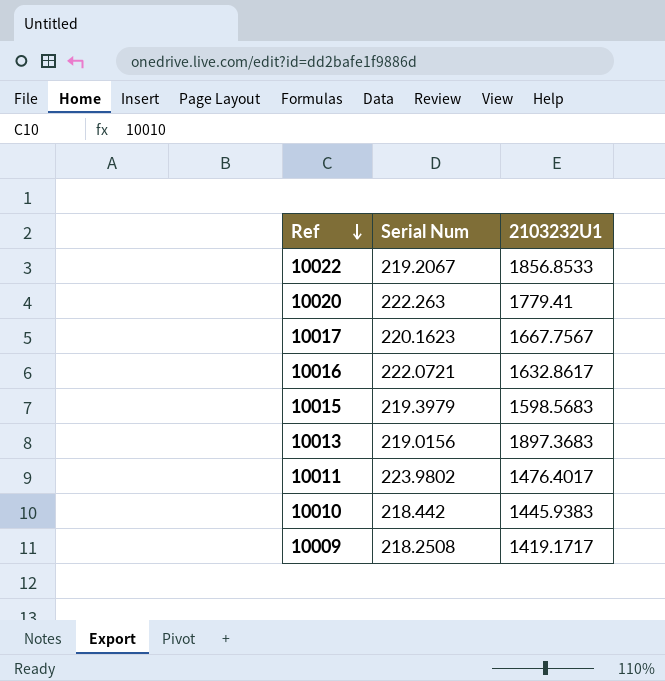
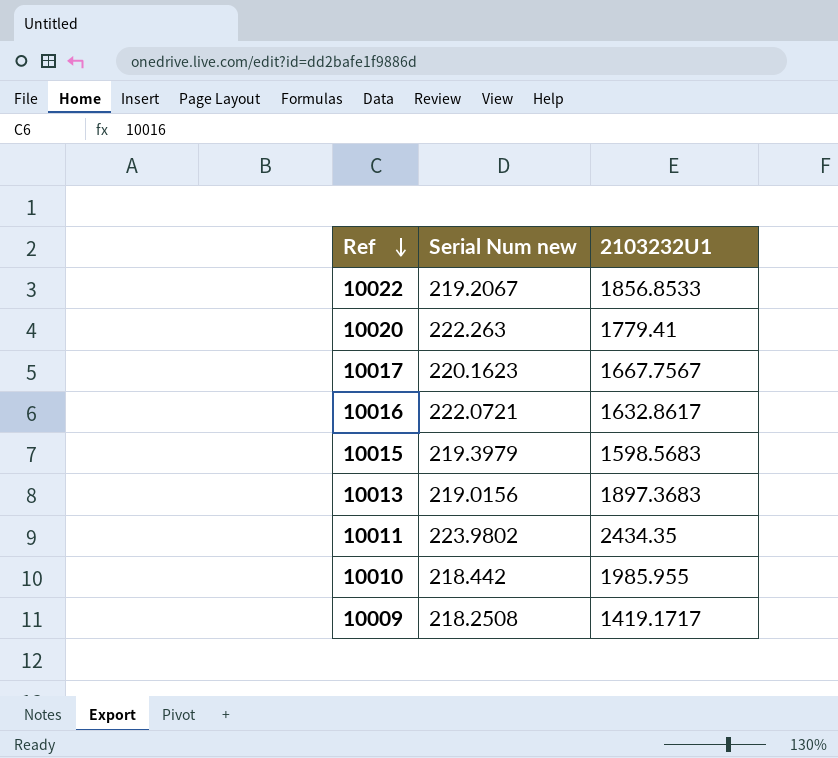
column name: Serial Num -> Serial Num new
10011 | 2103232U1: 1476.4017 -> 2434.35
10010 | 2103232U1: 1445.9383 -> 1985.955

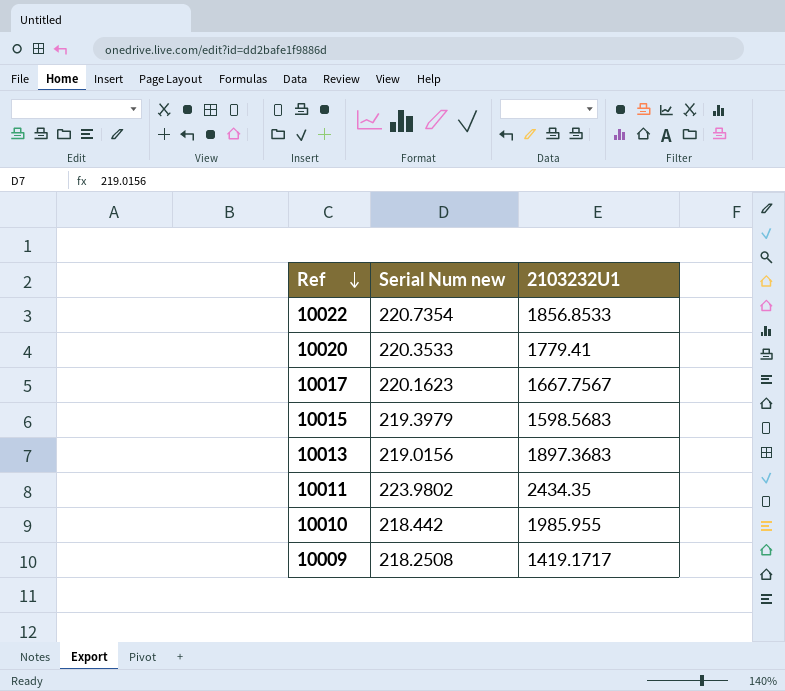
row 10016: 222.0721 | 1632.8617 -> none
10022 | Serial Num new: 219.2067 -> 220.7354
10020 | Serial Num new: 222.263 -> 220.3533

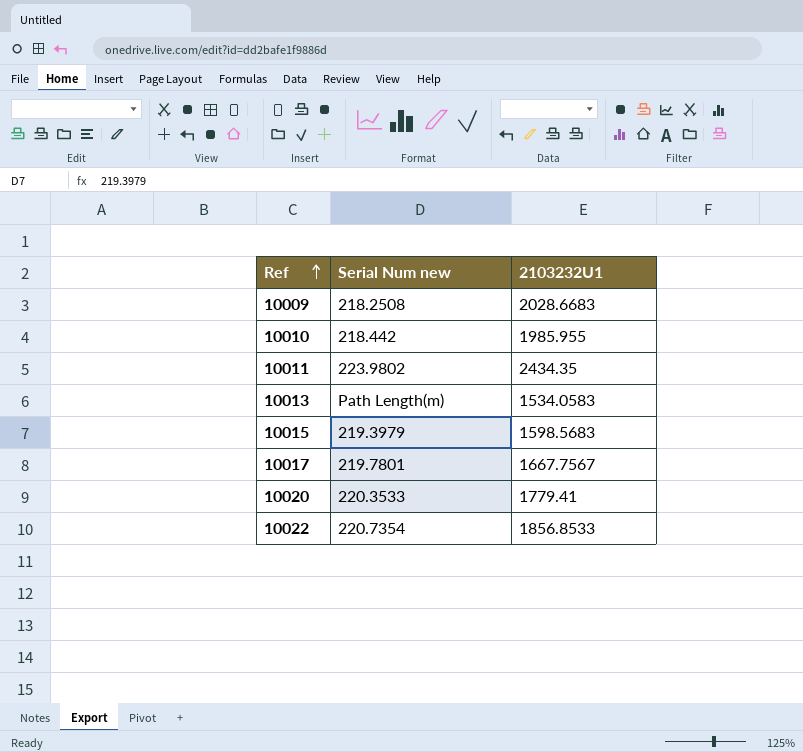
row order: Ref descending -> Ref ascending
10009 | 2103232U1: 1419.1717 -> 2028.6683
10013 | Serial Num new: 219.0156 -> Path Length(m)
10013 | 2103232U1: 1897.3683 -> 1534.0583
10017 | Serial Num new: 220.1623 -> 219.7801

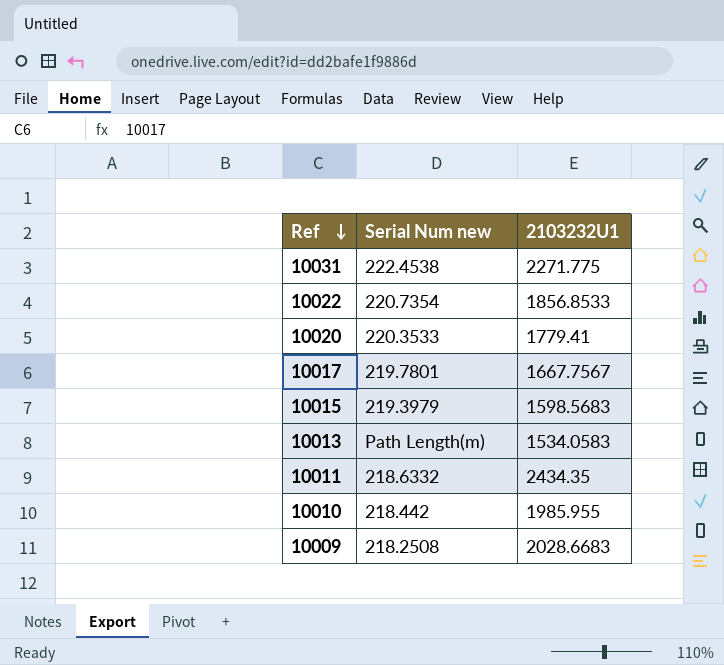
row order: Ref ascending -> Ref descending
row 10031: none -> 222.4538 | 2271.775
10011 | Serial Num new: 223.9802 -> 218.6332

